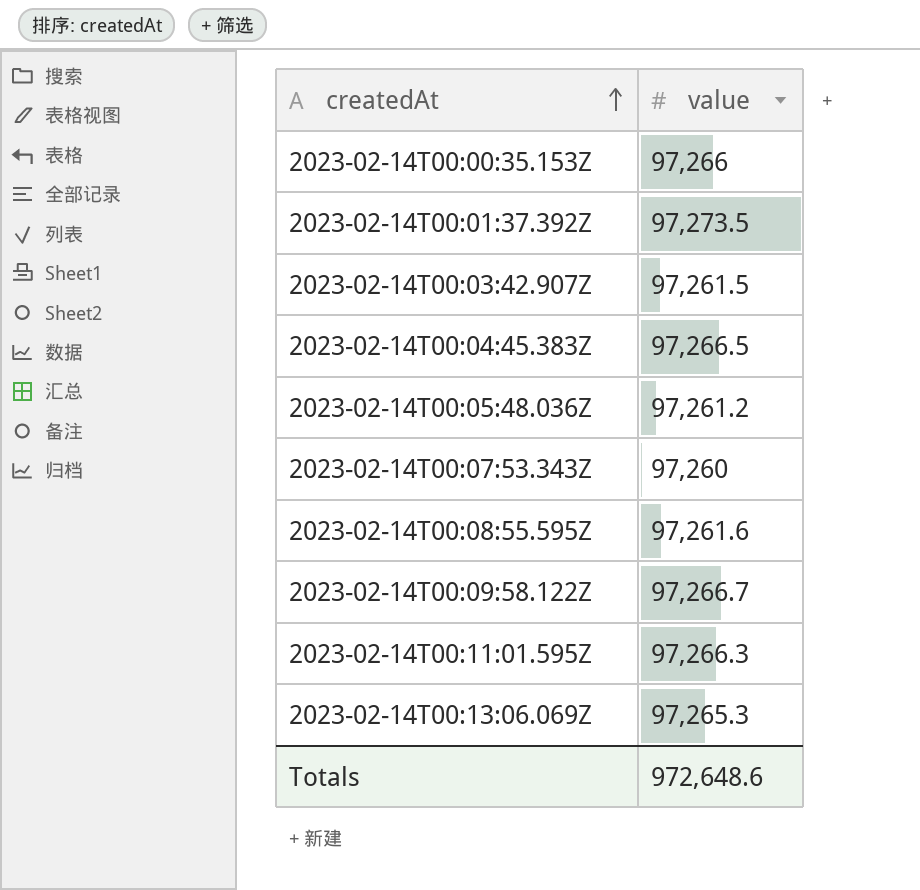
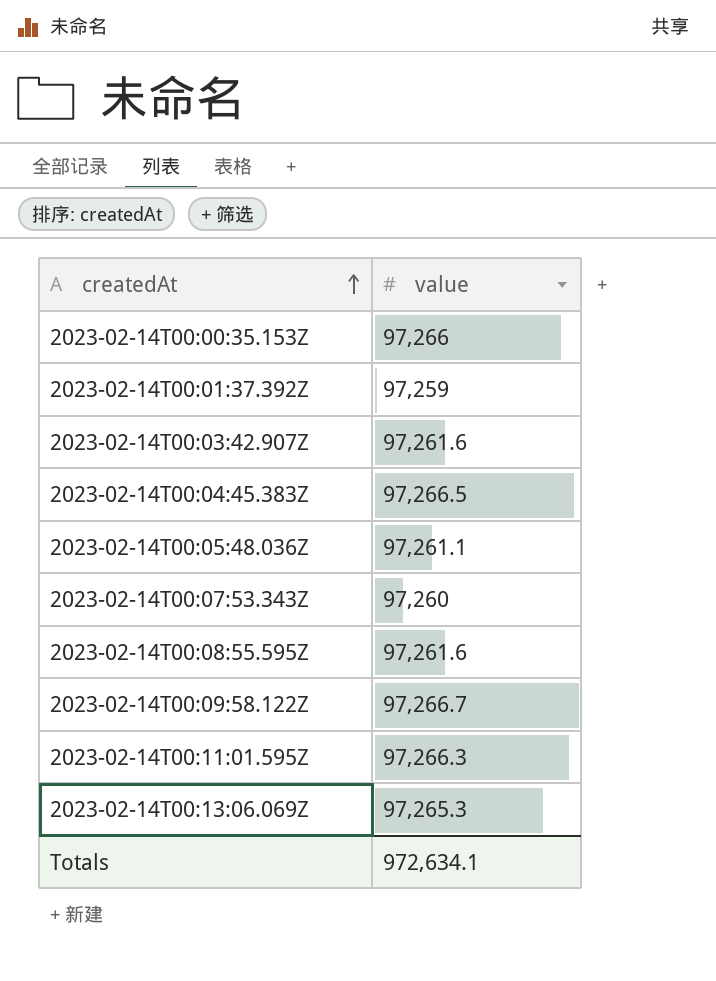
2023-02-14T00:01:37.392Z | value: 97,273.5 -> 97,259
2023-02-14T00:03:42.907Z | value: 97,261.5 -> 97,261.6
2023-02-14T00:05:48.036Z | value: 97,261.2 -> 97,261.1
Totals | value: 972,648.6 -> 972,634.1

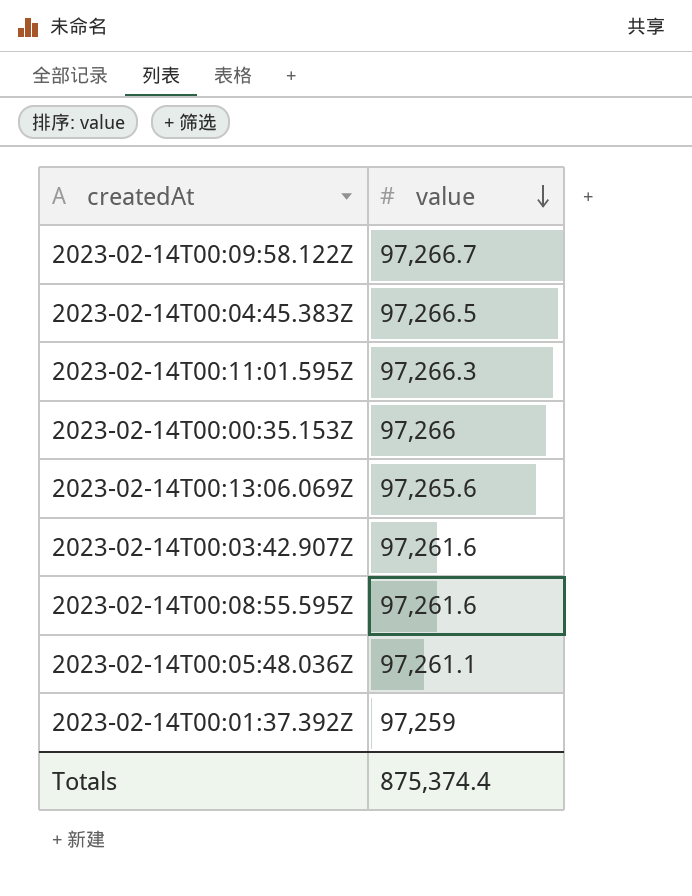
row order: createdAt ascending -> value descending
row 2023-02-14T00:07:53.343Z: 97,260 -> none
2023-02-14T00:13:06.069Z | value: 97,265.3 -> 97,265.6
Totals | value: 972,634.1 -> 875,374.4

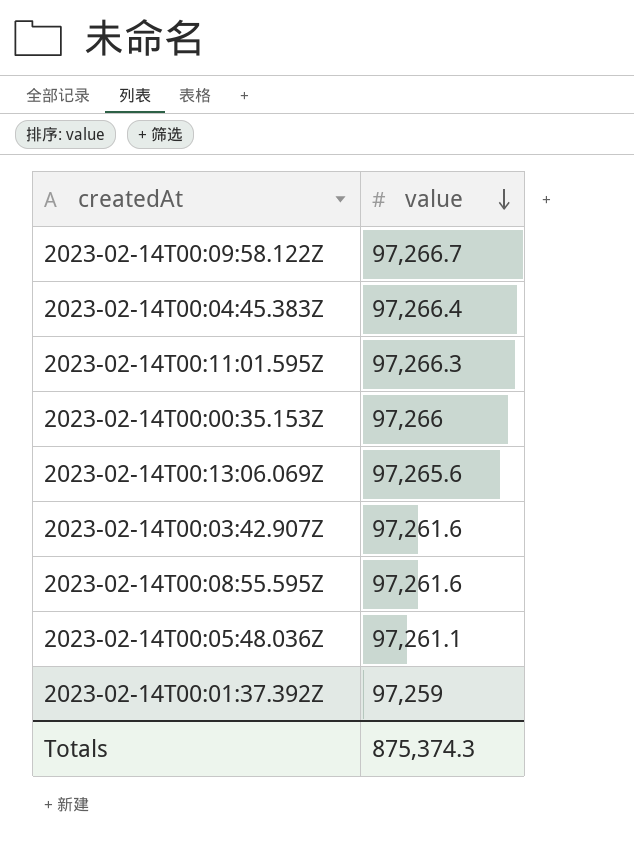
2023-02-14T00:04:45.383Z | value: 97,266.5 -> 97,266.4
Totals | value: 875,374.4 -> 875,374.3

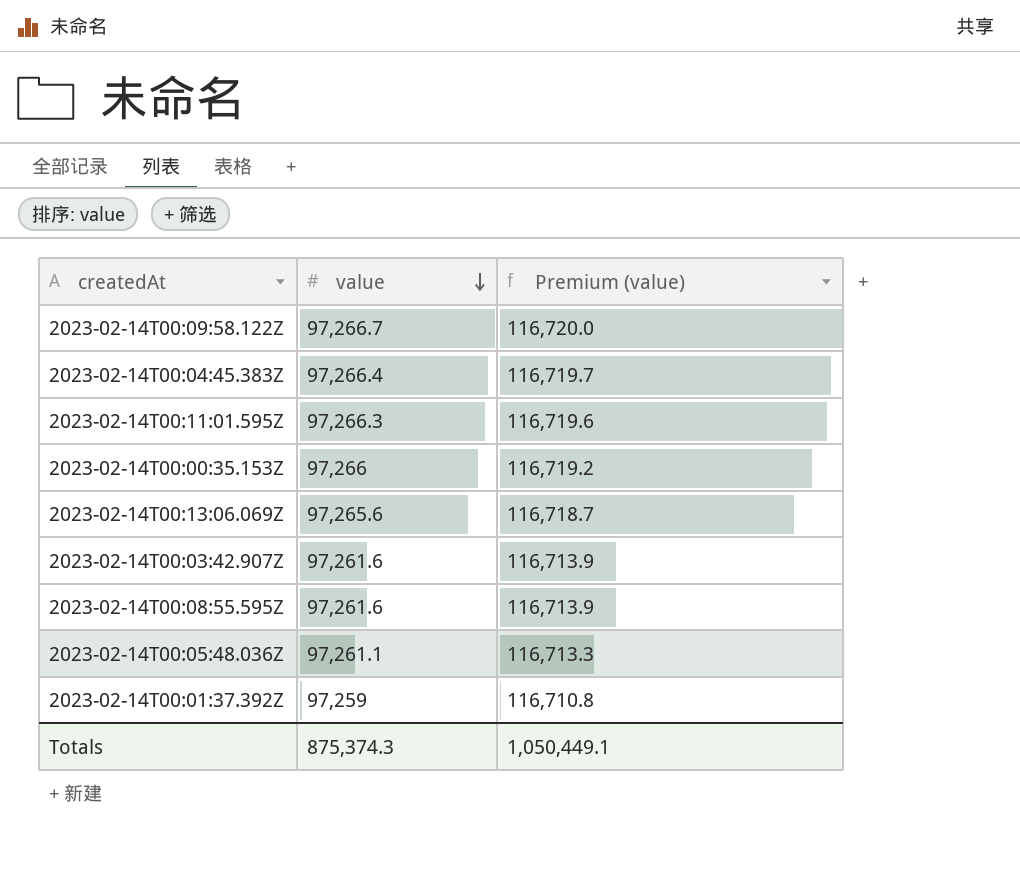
column Premium (value) | formula: none -> [value] * 1.2

